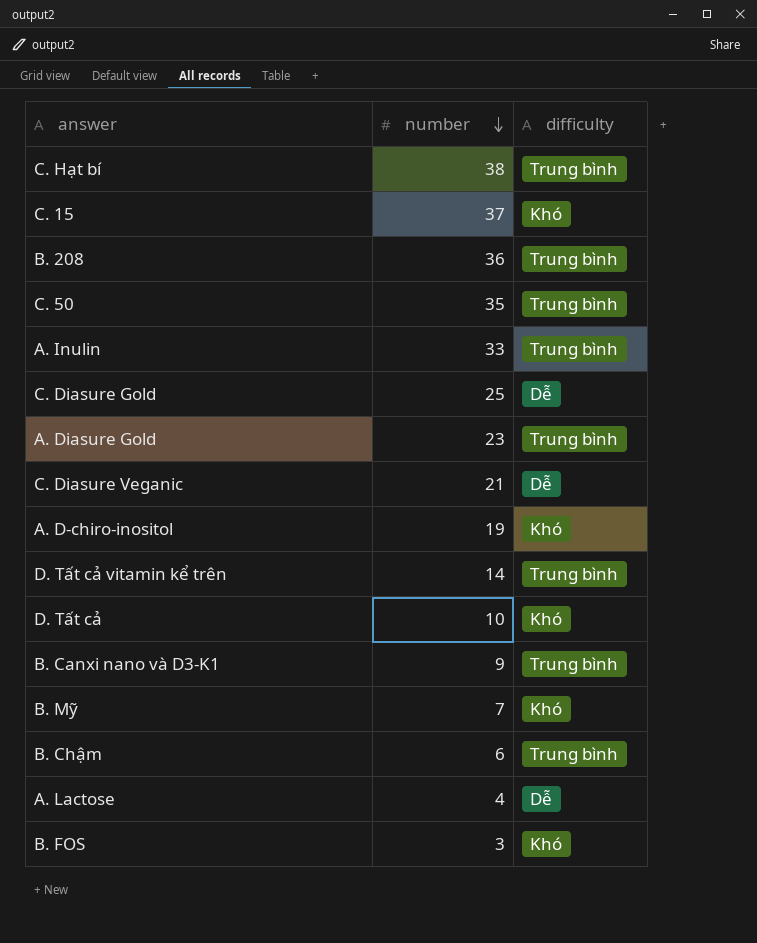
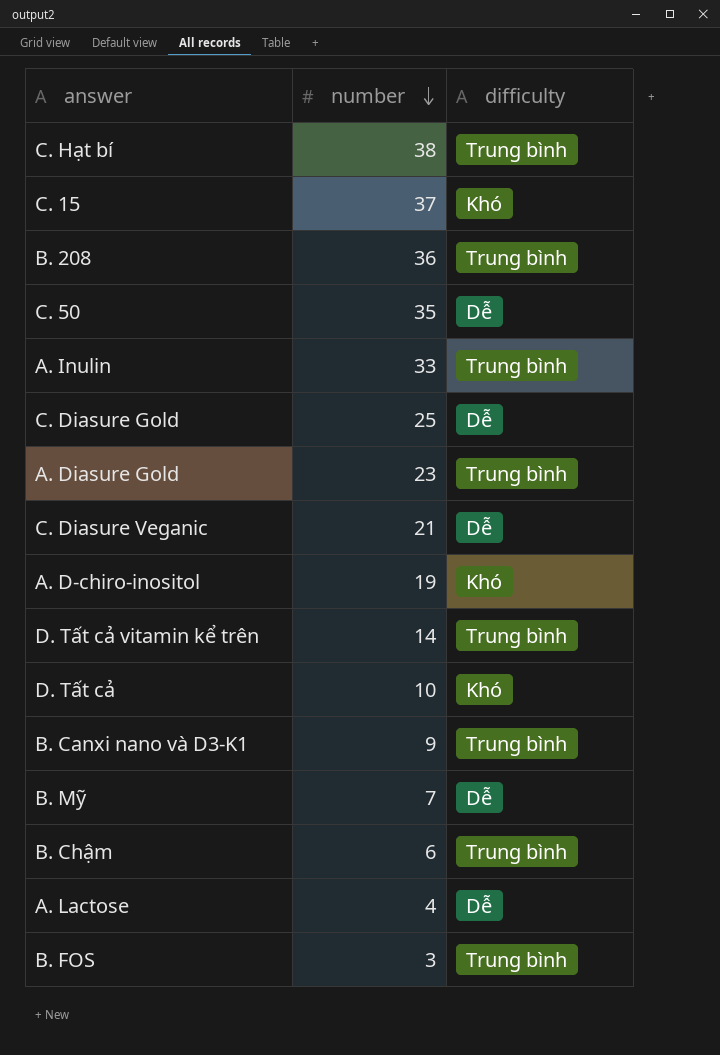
C. 50 | difficulty: Trung bình -> Dễ
B. Mỹ | difficulty: Khó -> Dễ
B. FOS | difficulty: Khó -> Trung bình

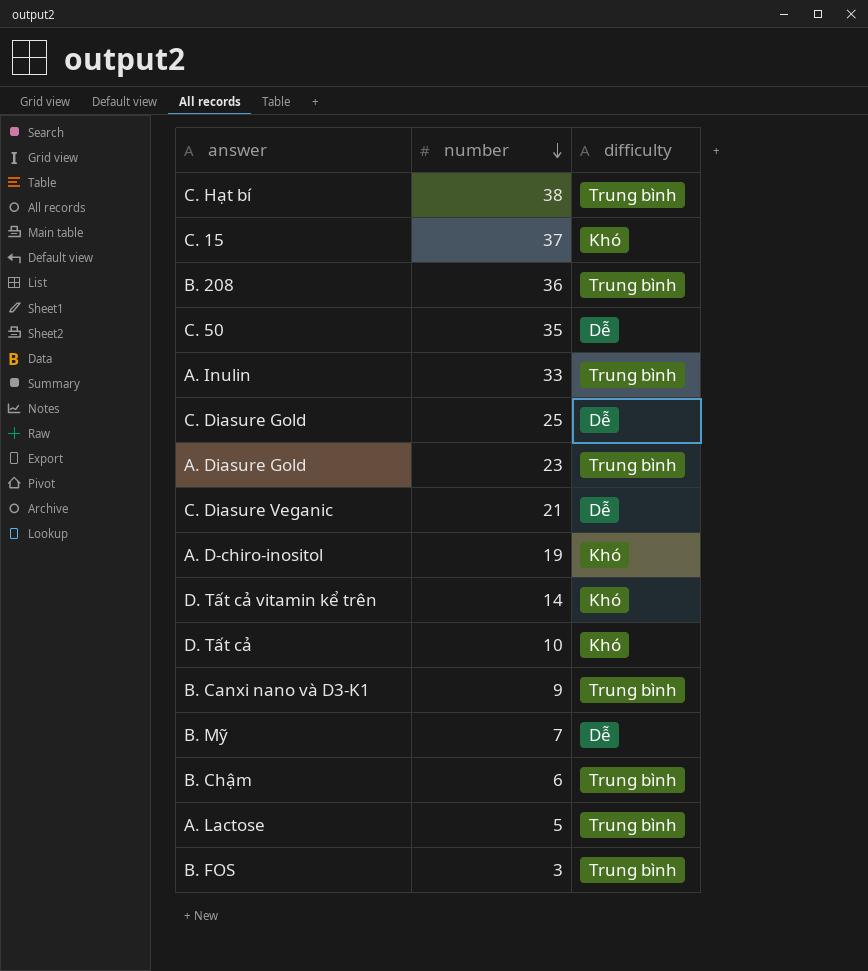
D. Tất cả vitamin kể trên | difficulty: Trung bình -> Khó
A. Lactose | number: 4 -> 5
A. Lactose | difficulty: Dễ -> Trung bình

